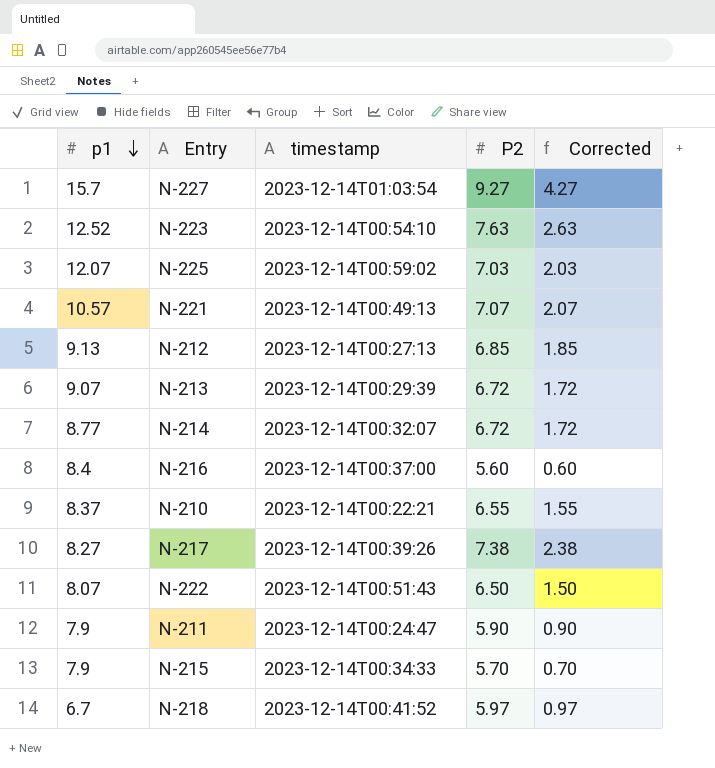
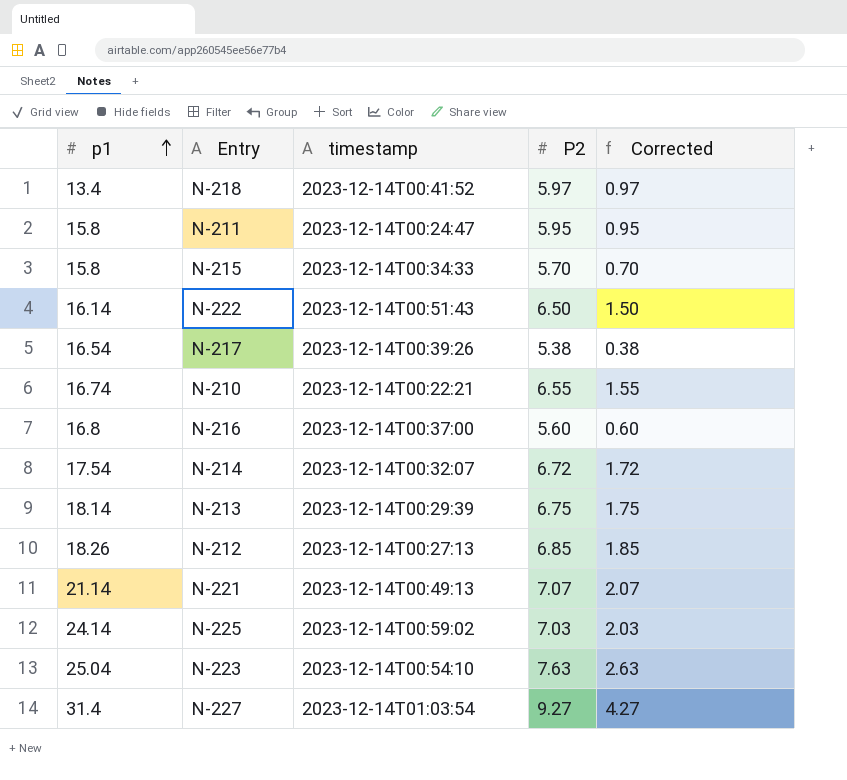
row order: p1 descending -> p1 ascending
N-218 | p1: 6.7 -> 13.4
N-211 | p1: 7.9 -> 15.8
N-211 | P2: 5.90 -> 5.95
N-211 | Corrected: 0.90 -> 0.95
N-215 | p1: 7.9 -> 15.8
N-222 | p1: 8.07 -> 16.14
N-217 | p1: 8.27 -> 16.54
N-217 | P2: 7.38 -> 5.38
N-217 | Corrected: 2.38 -> 0.38
N-210 | p1: 8.37 -> 16.74
N-216 | p1: 8.4 -> 16.8
N-214 | p1: 8.77 -> 17.54
N-213 | p1: 9.07 -> 18.14
N-213 | P2: 6.72 -> 6.75
N-213 | Corrected: 1.72 -> 1.75
N-212 | p1: 9.13 -> 18.26
N-221 | p1: 10.57 -> 21.14
N-225 | p1: 12.07 -> 24.14
N-223 | p1: 12.52 -> 25.04
N-227 | p1: 15.7 -> 31.4

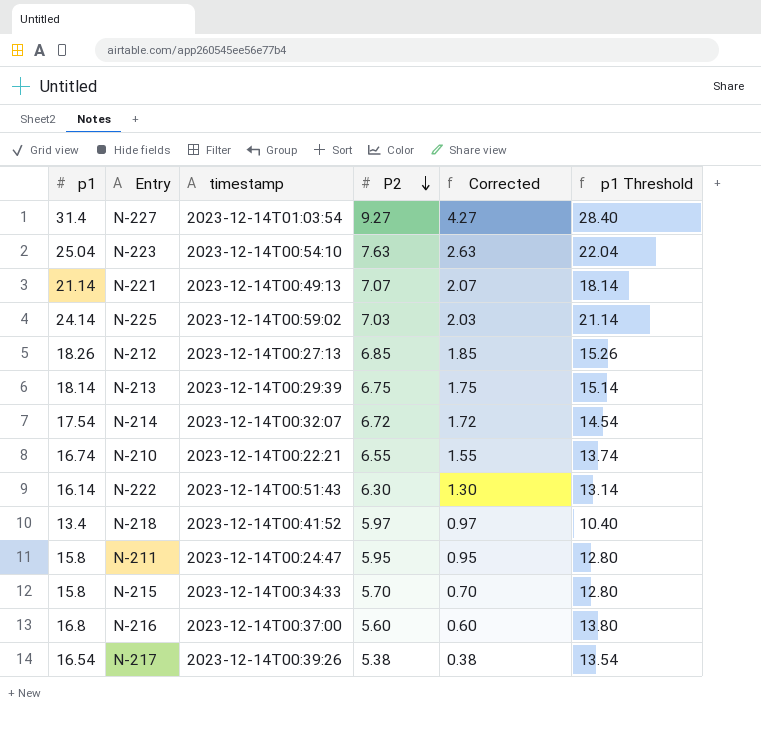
row order: p1 ascending -> P2 descending
column p1 Threshold | formula: none -> [p1] - 3
N-222 | P2: 6.50 -> 6.30
N-222 | Corrected: 1.50 -> 1.30

